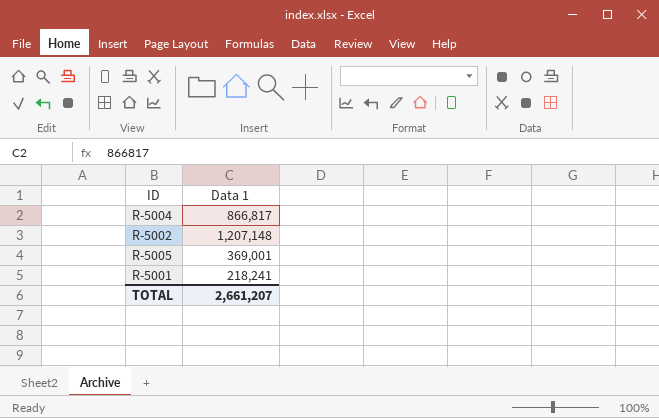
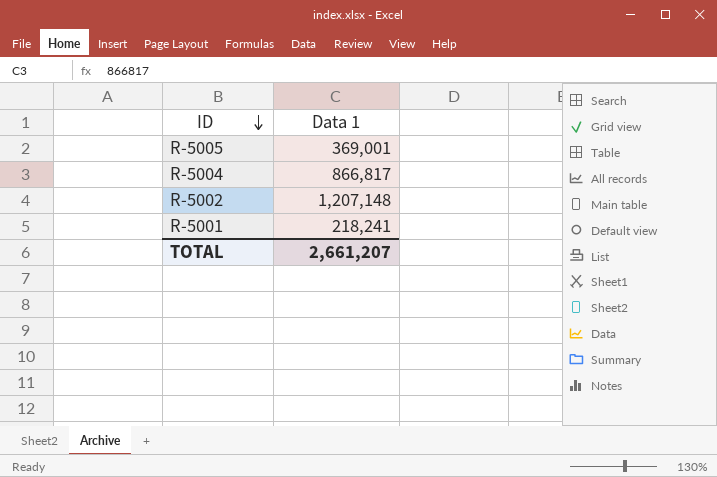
row order: none -> ID descending

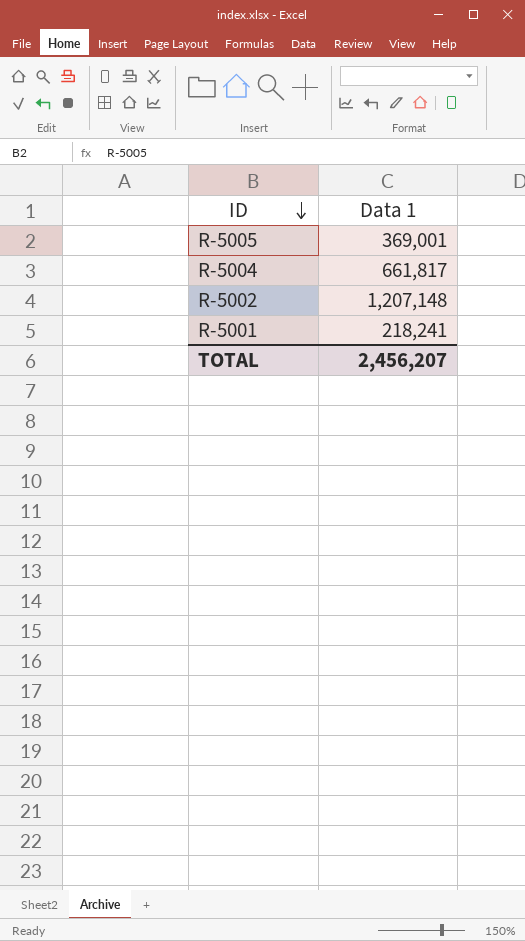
R-5004 | Data 1: 866,817 -> 661,817
TOTAL | Data 1: 2,661,207 -> 2,456,207

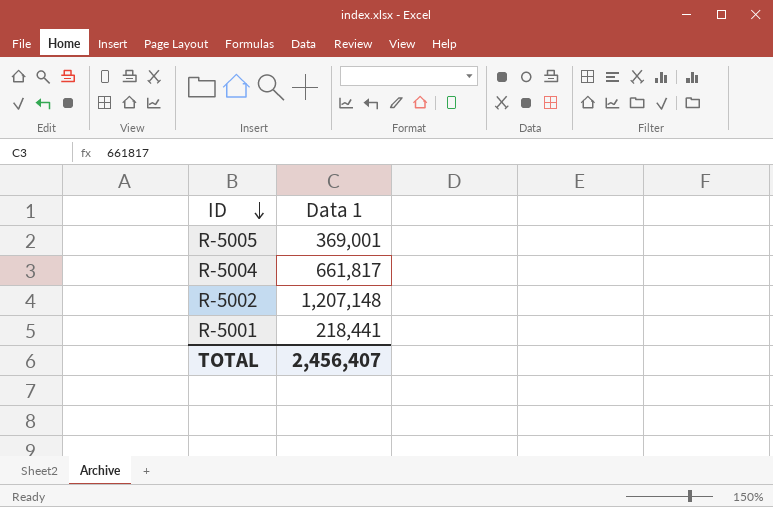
R-5001 | Data 1: 218,241 -> 218,441
TOTAL | Data 1: 2,456,207 -> 2,456,407

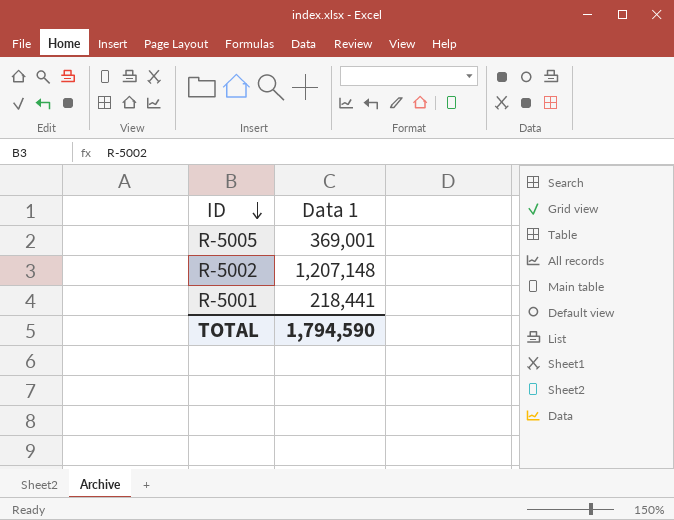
row R-5004: 661,817 -> none
TOTAL | Data 1: 2,456,407 -> 1,794,590

